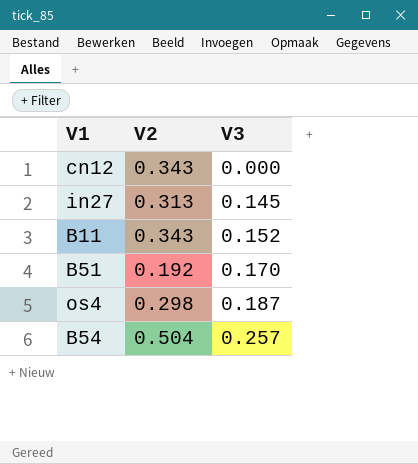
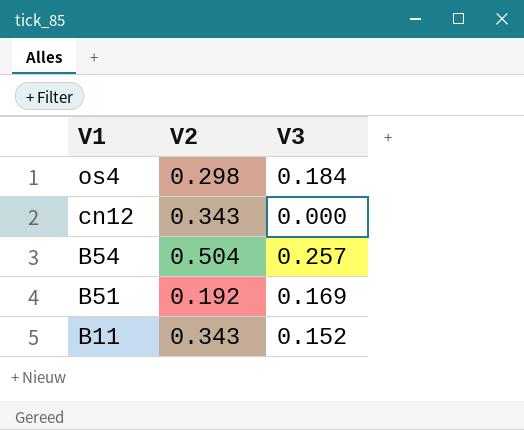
row order: V3 ascending -> V1 descending
row in27: 0.313 | 0.145 -> none
os4 | V3: 0.187 -> 0.184
B51 | V3: 0.170 -> 0.169

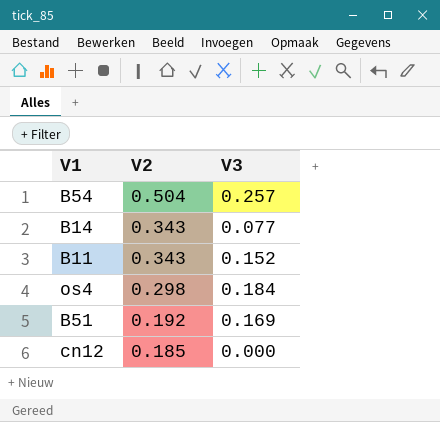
row order: V1 descending -> V2 descending
row B14: none -> 0.343 | 0.077
cn12 | V2: 0.343 -> 0.185

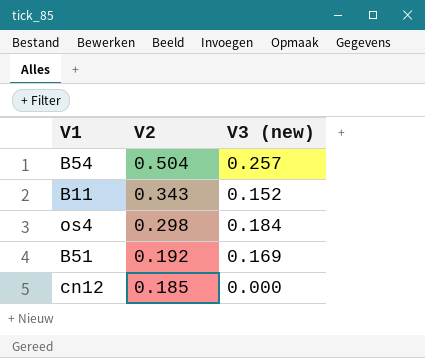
column name: V3 -> V3 (new)
row B14: 0.343 | 0.077 -> none

